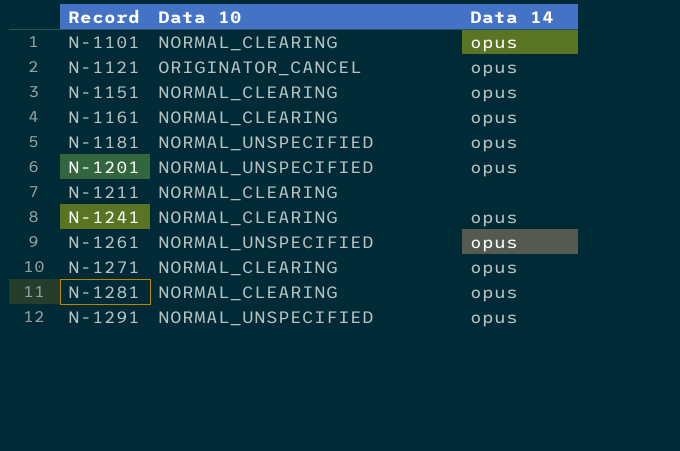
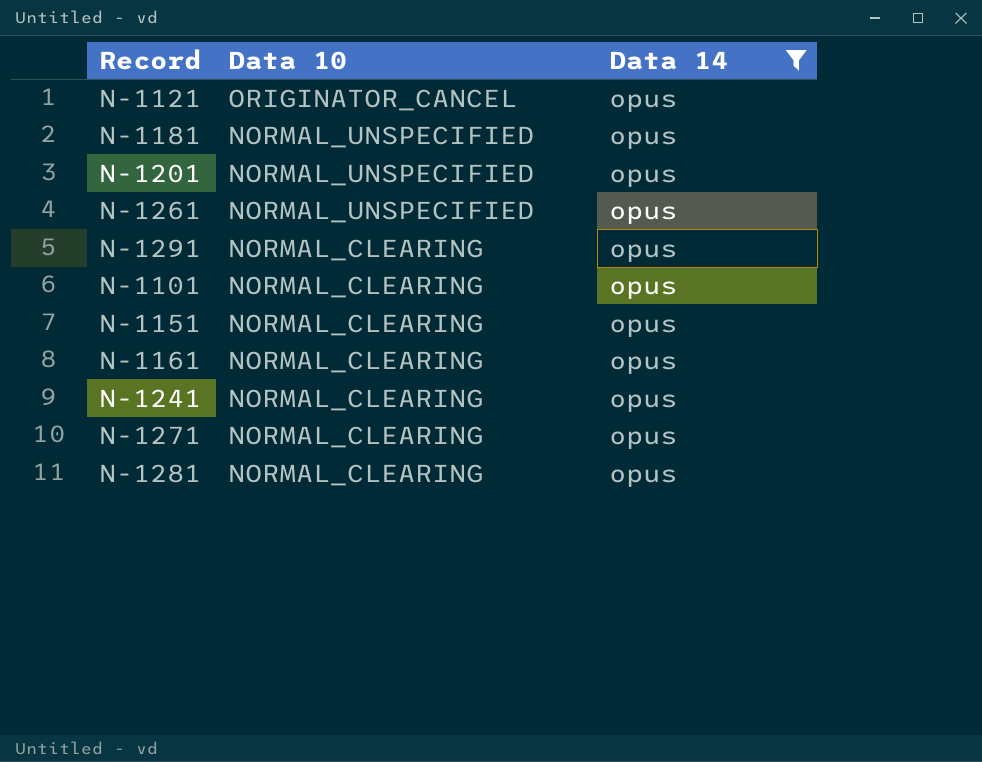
filter: none -> Data 14 = opus
row order: Record ascending -> Data 10 descending
N-1291 | Data 10: NORMAL_UNSPECIFIED -> NORMAL_CLEARING

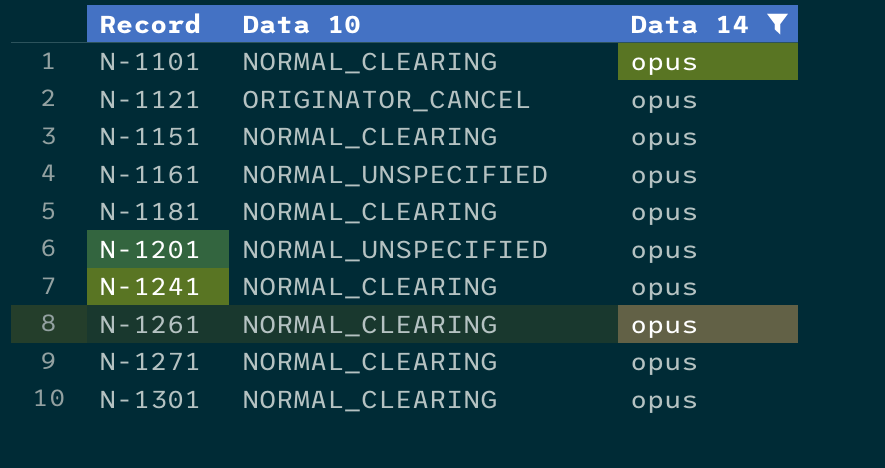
row order: Data 10 descending -> Record ascending
row N-1291: NORMAL_CLEARING | opus -> none
row N-1281: NORMAL_CLEARING | opus -> none
N-1161 | Data 10: NORMAL_CLEARING -> NORMAL_UNSPECIFIED
N-1181 | Data 10: NORMAL_UNSPECIFIED -> NORMAL_CLEARING
N-1261 | Data 10: NORMAL_UNSPECIFIED -> NORMAL_CLEARING
row N-1301: none -> NORMAL_CLEARING | opus

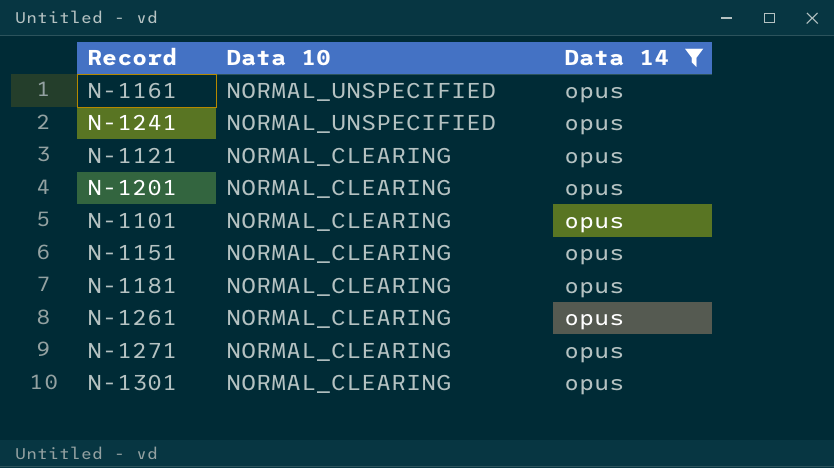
row order: Record ascending -> Data 10 descending
N-1241 | Data 10: NORMAL_CLEARING -> NORMAL_UNSPECIFIED
N-1121 | Data 10: ORIGINATOR_CANCEL -> NORMAL_CLEARING
N-1201 | Data 10: NORMAL_UNSPECIFIED -> NORMAL_CLEARING

